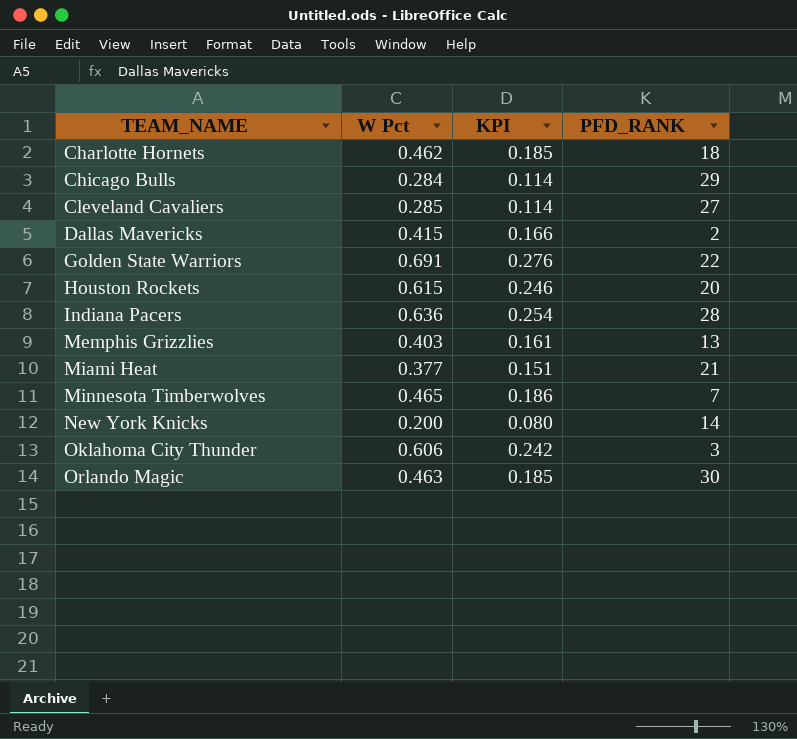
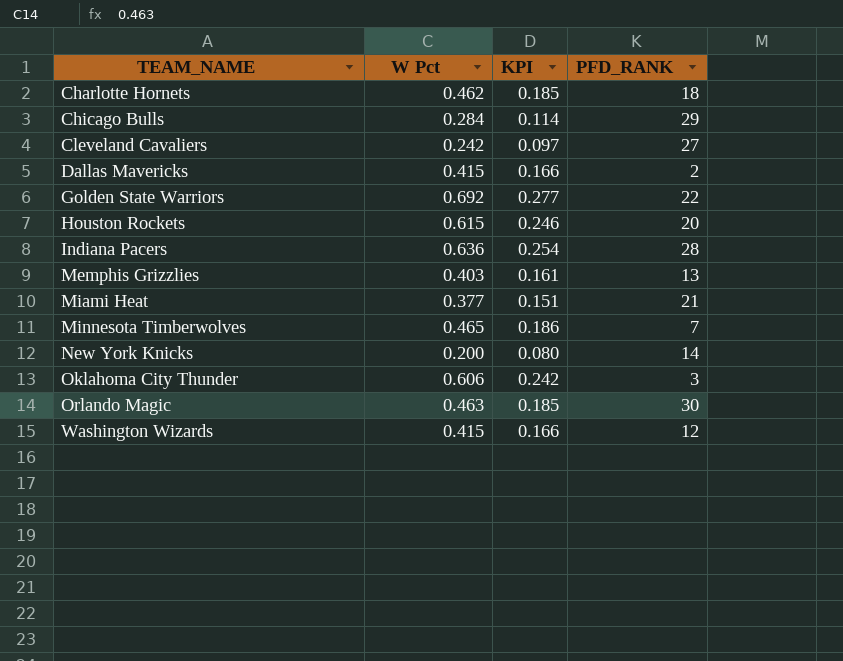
Cleveland Cavaliers | W Pct: 0.285 -> 0.242
Cleveland Cavaliers | KPI: 0.114 -> 0.097
Golden State Warriors | W Pct: 0.691 -> 0.692
Golden State Warriors | KPI: 0.276 -> 0.277
row Washington Wizards: none -> 0.415 | 0.166 | 12

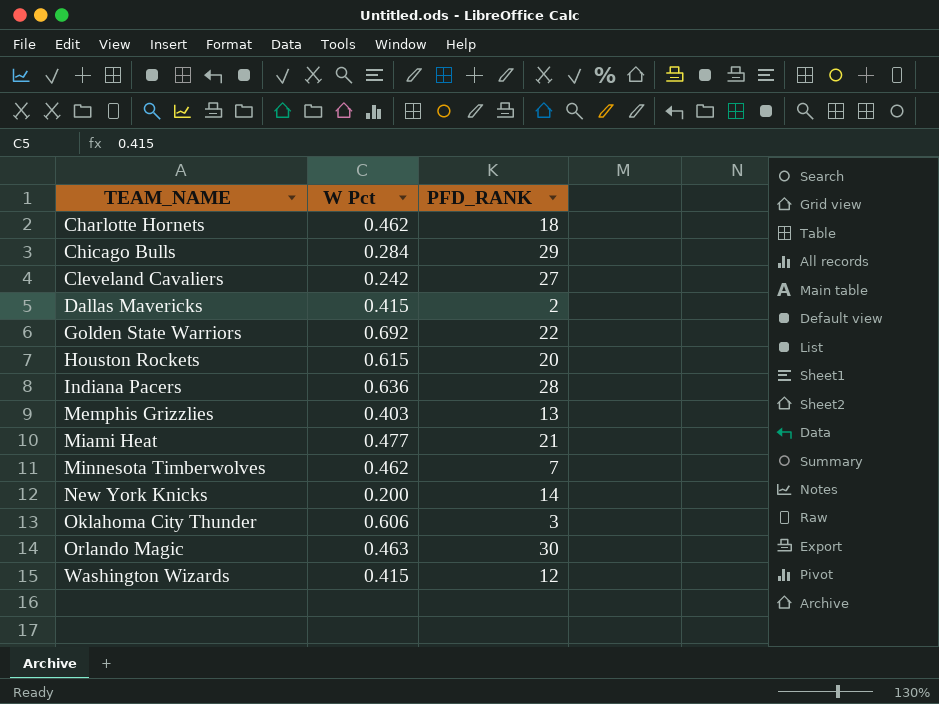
column KPI | formula: [W Pct] * 0.4 -> none
Miami Heat | W Pct: 0.377 -> 0.477
Minnesota Timberwolves | W Pct: 0.465 -> 0.462

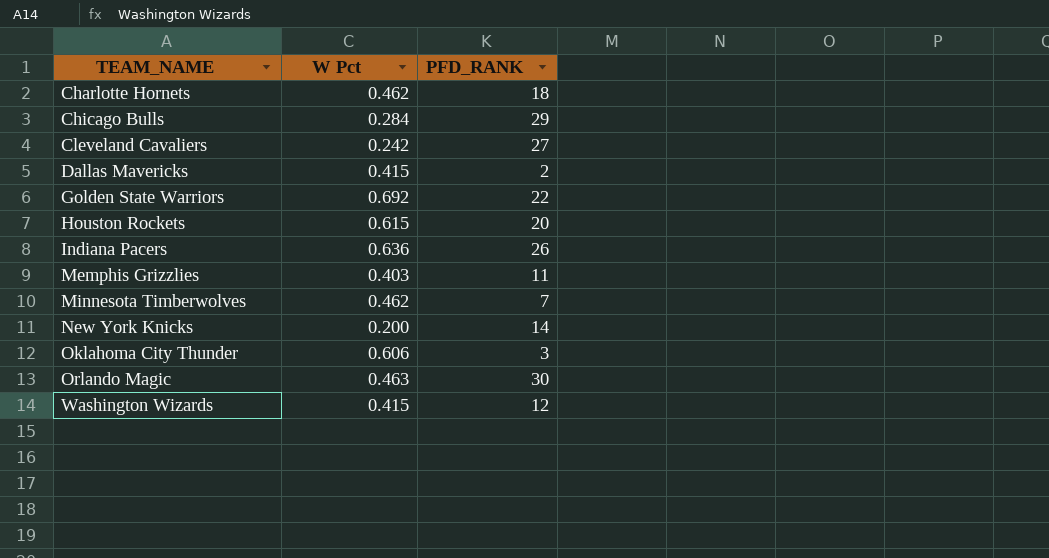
row Miami Heat: 0.477 | 21 -> none
Indiana Pacers | PFD_RANK: 28 -> 26
Memphis Grizzlies | PFD_RANK: 13 -> 11

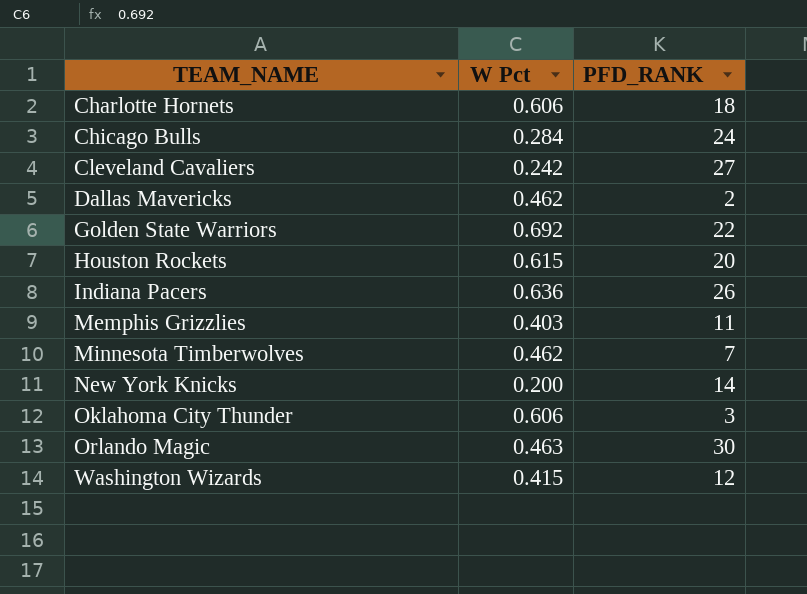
Charlotte Hornets | W Pct: 0.462 -> 0.606
Chicago Bulls | PFD_RANK: 29 -> 24
Dallas Mavericks | W Pct: 0.415 -> 0.462

